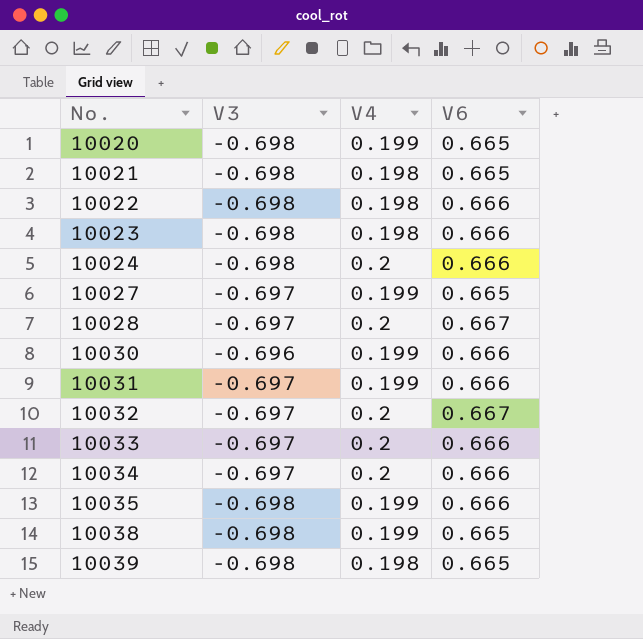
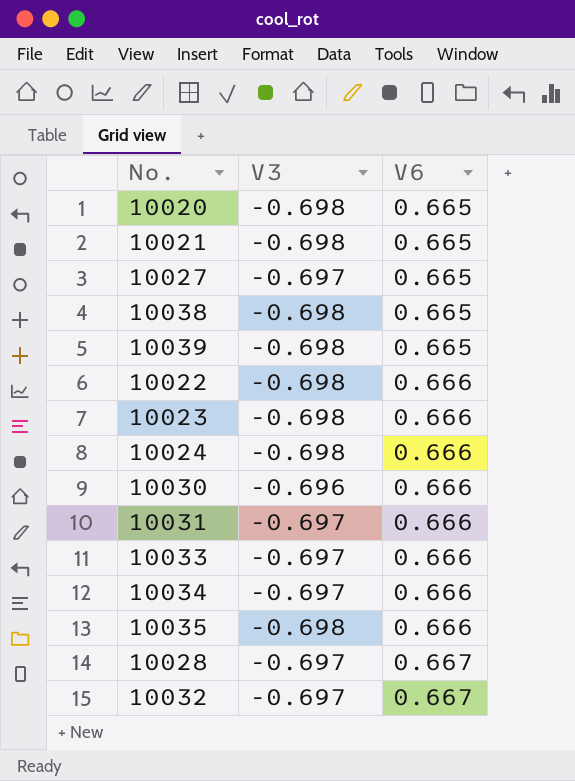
row order: No. ascending -> V6 ascending
column V4 | position: 3 -> none

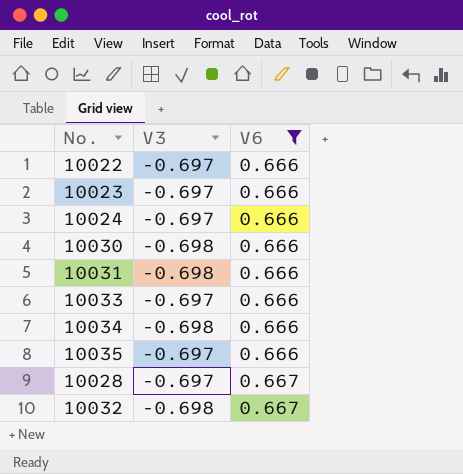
filter: none -> V6 != 0.665
10022 | V3: -0.698 -> -0.697
10023 | V3: -0.698 -> -0.697
10024 | V3: -0.698 -> -0.697
10030 | V3: -0.696 -> -0.698
10031 | V3: -0.697 -> -0.698
10034 | V3: -0.697 -> -0.698
10035 | V3: -0.698 -> -0.697
10032 | V3: -0.697 -> -0.698

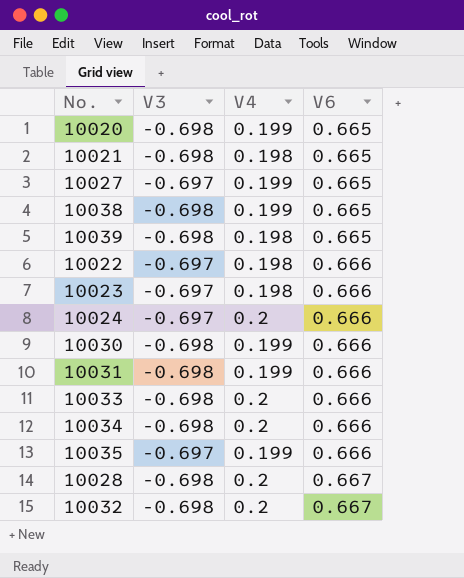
filter: V6 != 0.665 -> none
column V4 | position: none -> 3
10033 | V3: -0.697 -> -0.698
10028 | V3: -0.697 -> -0.698

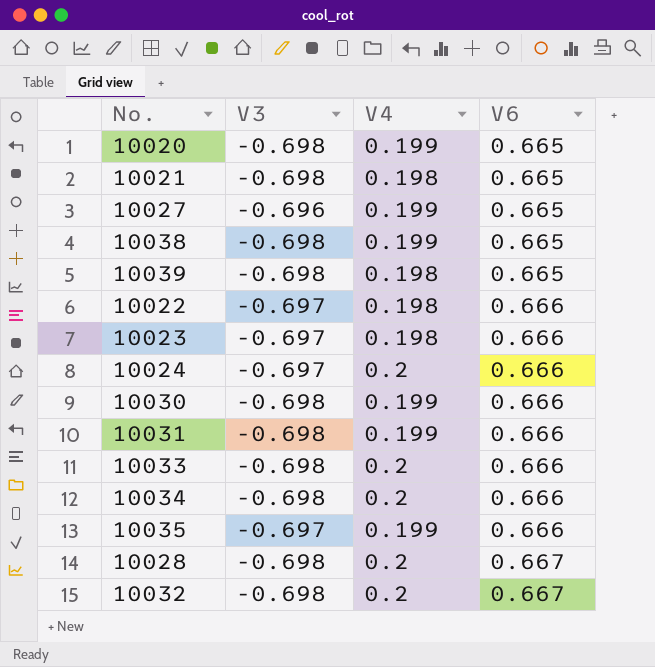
10027 | V3: -0.697 -> -0.696

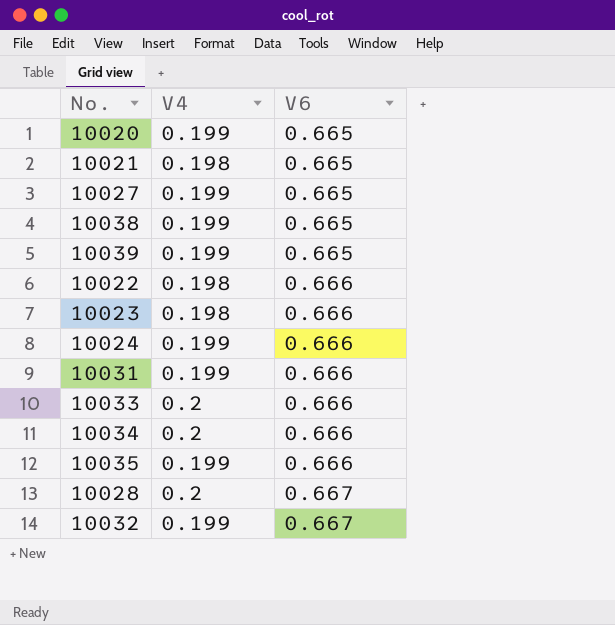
column V3 | position: 2 -> none
row 10030: -0.698 | 0.199 | 0.666 -> none
10039 | V4: 0.198 -> 0.199
10024 | V4: 0.2 -> 0.199
10032 | V4: 0.2 -> 0.199

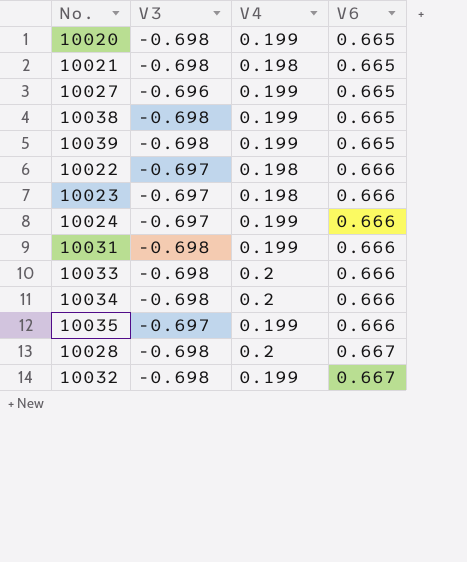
column V3 | position: none -> 2

